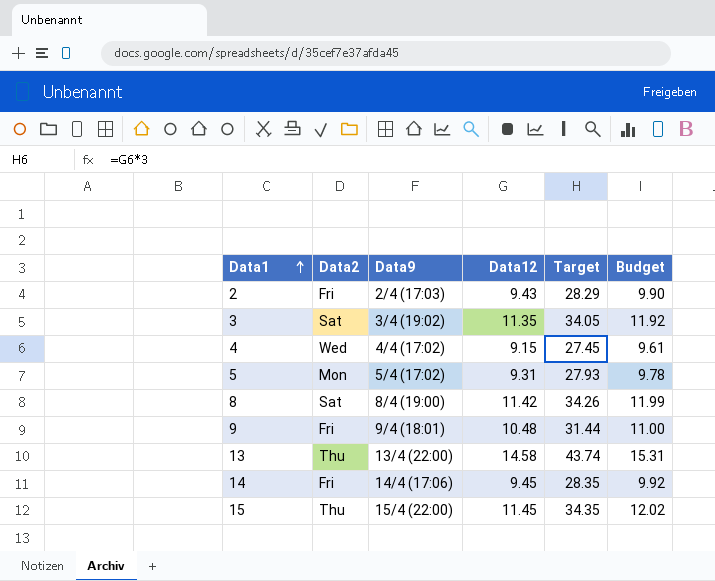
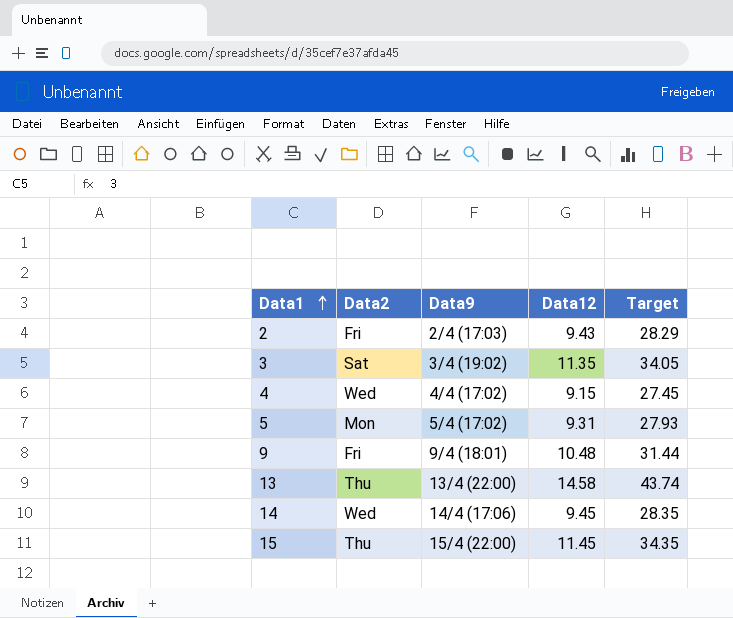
column Budget | formula: [Data12] * 1.05 -> none
row 8: Sat | 8/4 (19:00) | 11.42 | 34.26 | 11.99 -> none
14 | Data2: Fri -> Wed

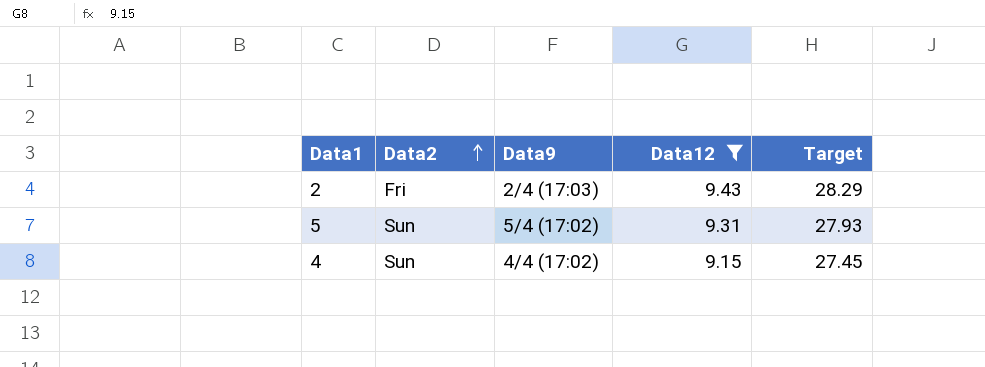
filter: none -> Data12 <= 9.43
row order: Data1 ascending -> Data2 ascending
5 | Data2: Mon -> Sun
4 | Data2: Wed -> Sun

